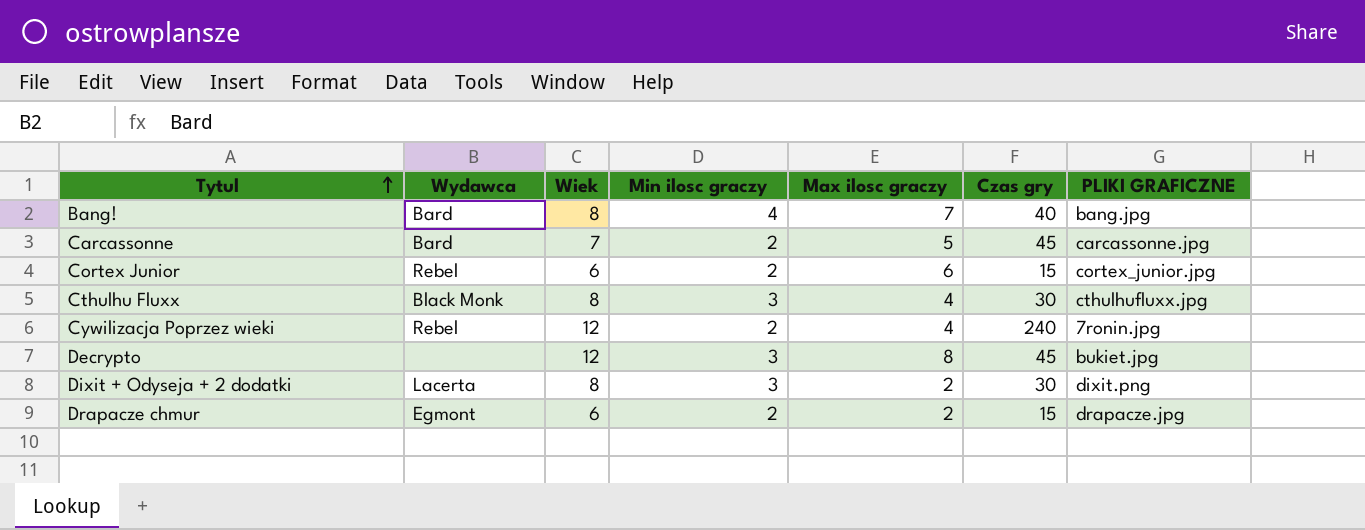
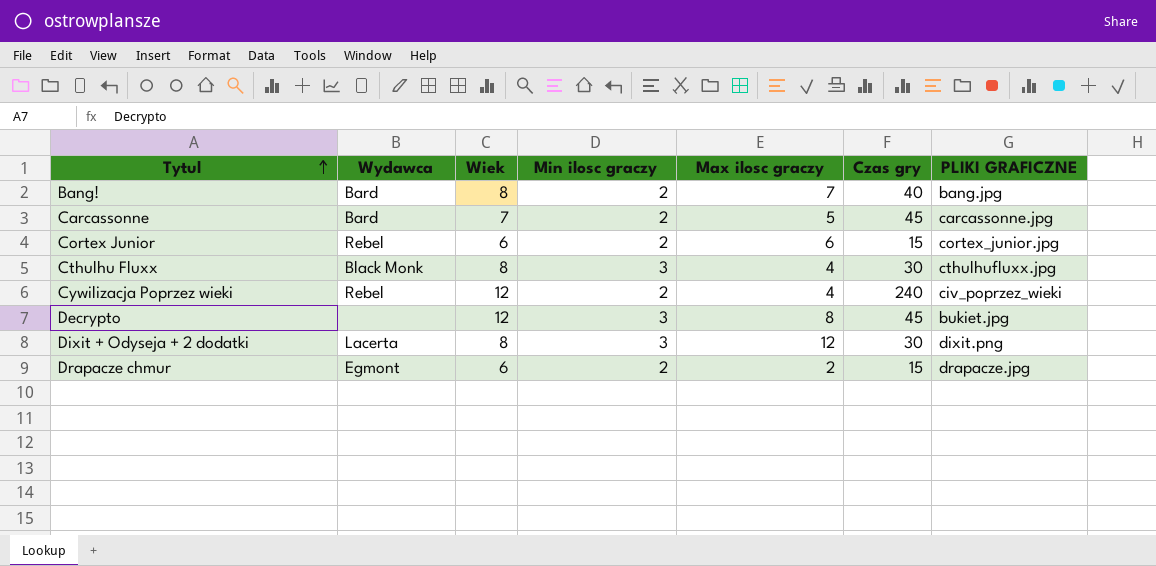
Bang! | Min ilosc graczy: 4 -> 2
Cywilizacja Poprzez wieki | PLIKI GRAFICZNE: 7ronin.jpg -> civ_poprzez_wieki
Dixit + Odyseja + 2 dodatki | Max ilosc graczy: 2 -> 12

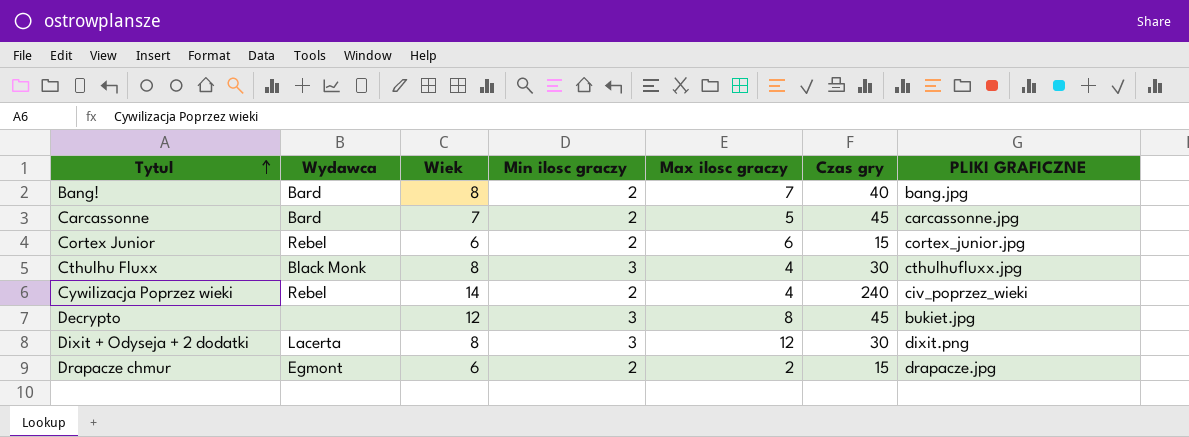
Cywilizacja Poprzez wieki | Wiek: 12 -> 14

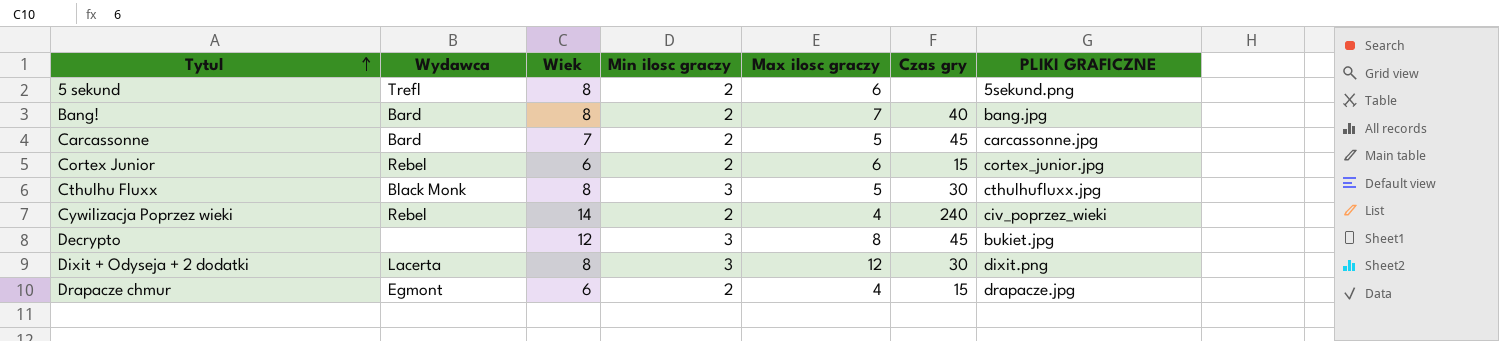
row 5 sekund: none -> Trefl | 8 | 2 | 6 | none | 5sekund.png
Cthulhu Fluxx | Max ilosc graczy: 4 -> 5
Drapacze chmur | Max ilosc graczy: 2 -> 4

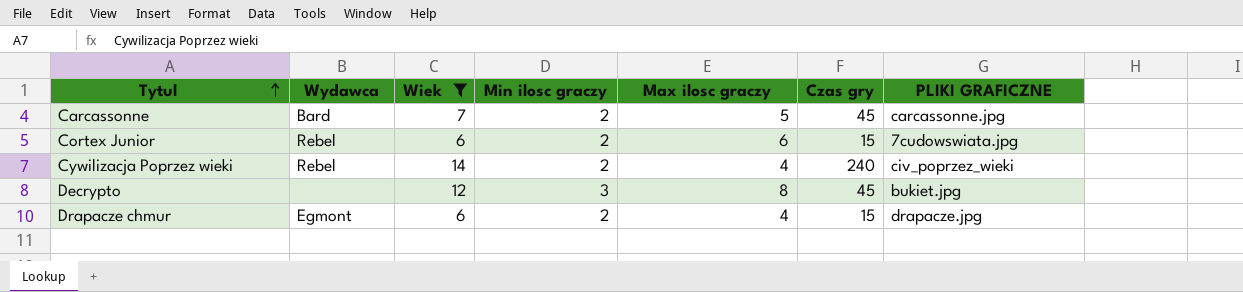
filter: none -> Wiek != 8
Cortex Junior | PLIKI GRAFICZNE: cortex_junior.jpg -> 7cudowswiata.jpg

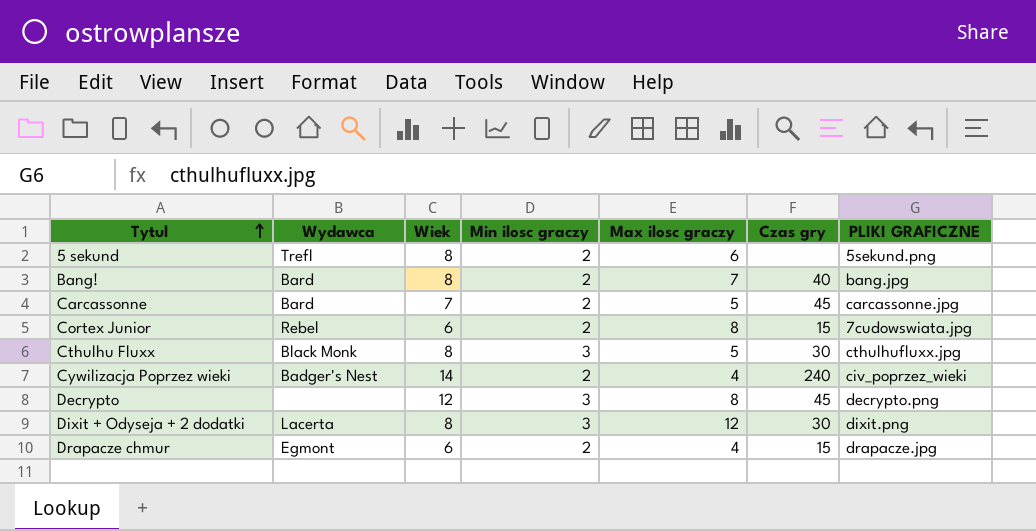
filter: Wiek != 8 -> none
Cortex Junior | Max ilosc graczy: 6 -> 8
Cywilizacja Poprzez wieki | Wydawca: Rebel -> Badger's Nest
Decrypto | PLIKI GRAFICZNE: bukiet.jpg -> decrypto.png

